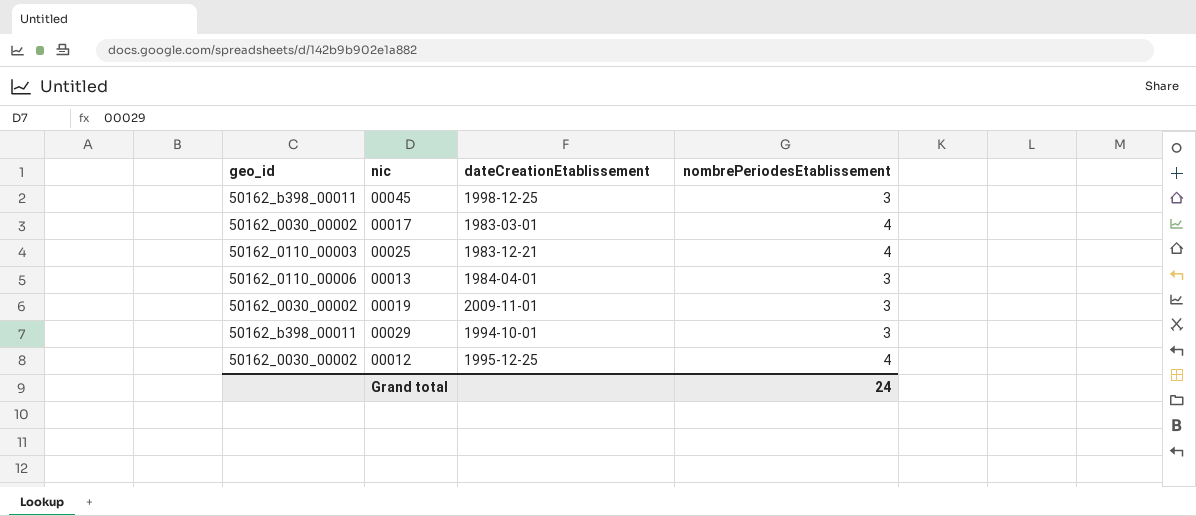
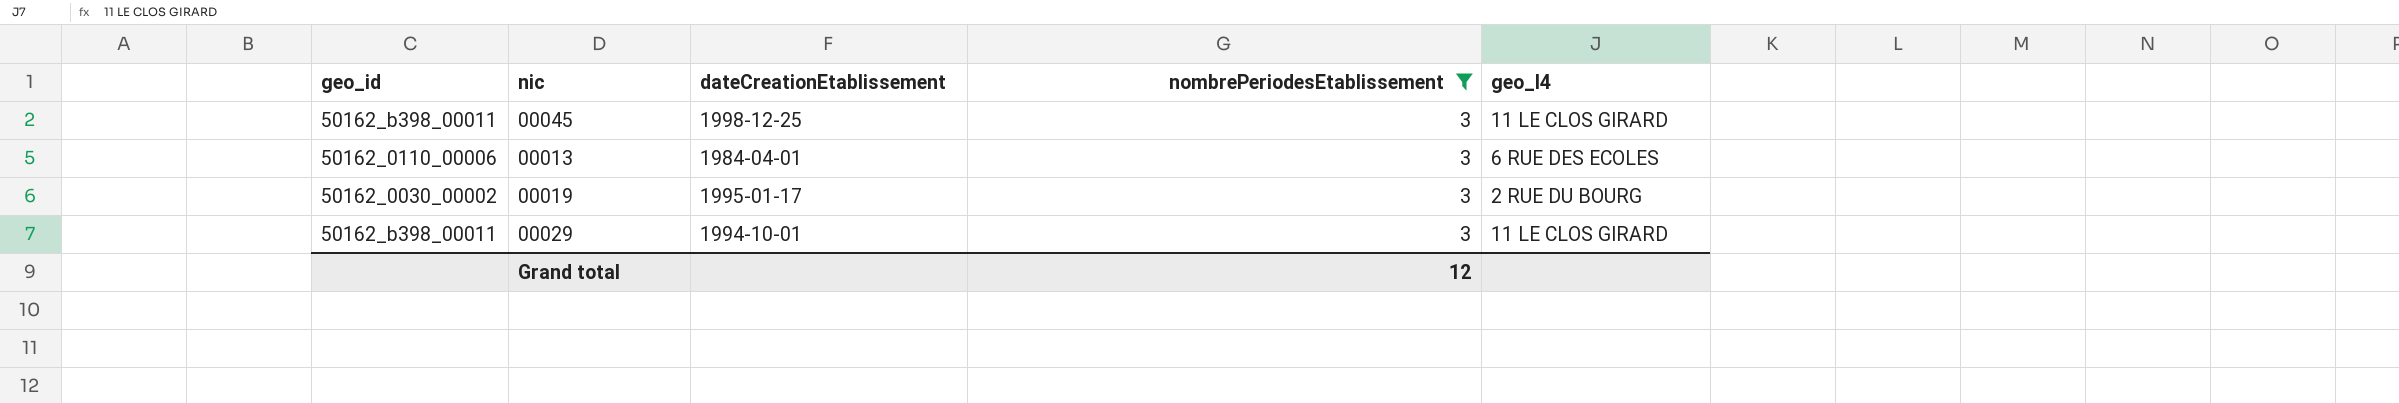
filter: none -> nombrePeriodesEtablissement = 3
column geo_l4 | position: none -> 5
00019 | dateCreationEtablissement: 2009-11-01 -> 1995-01-17
Grand total | nombrePeriodesEtablissement: 24 -> 12

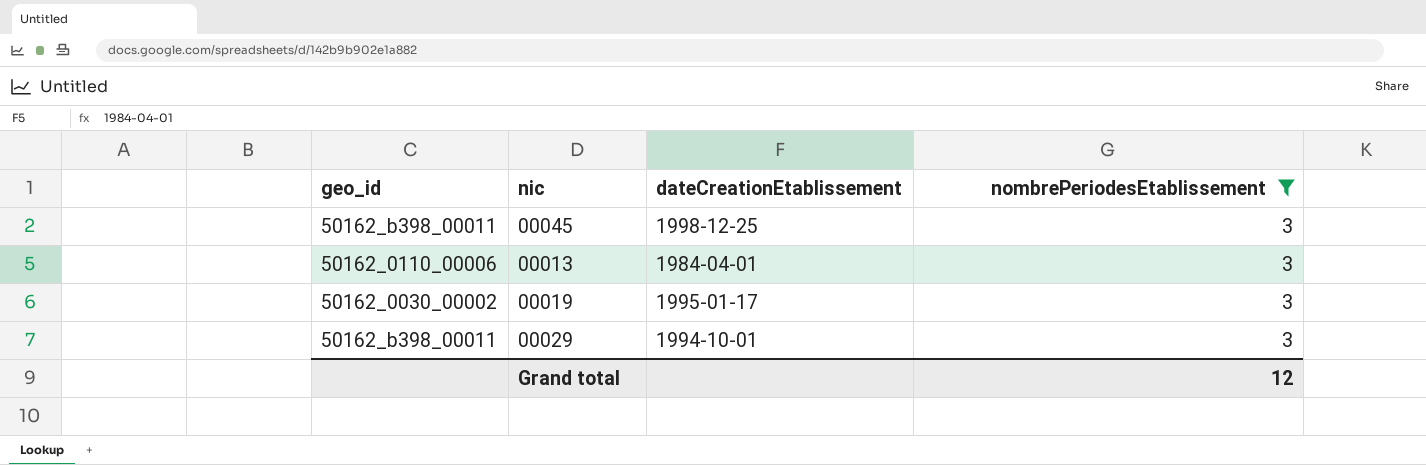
column geo_l4 | position: 5 -> none

